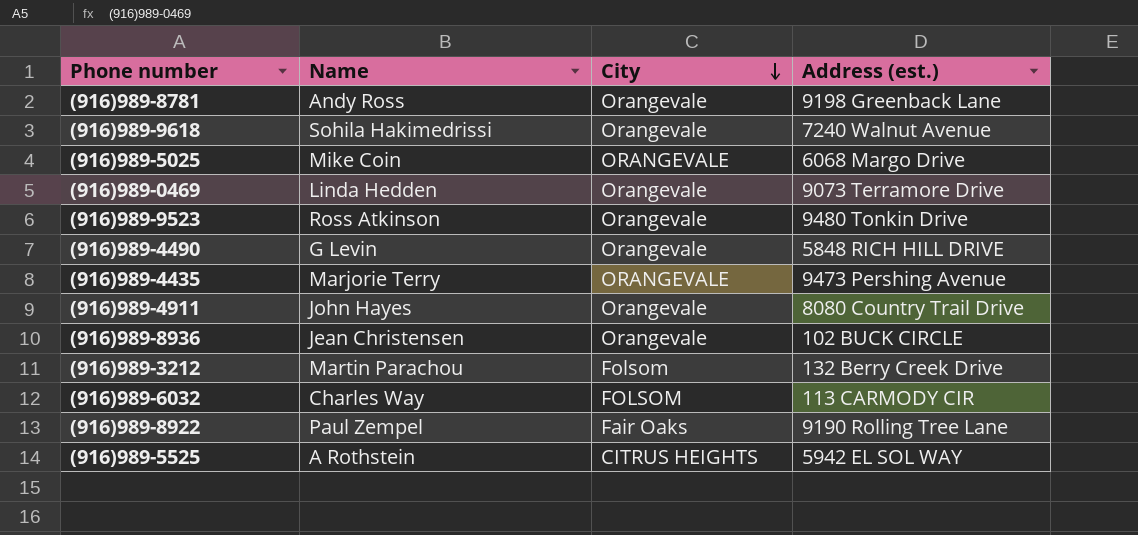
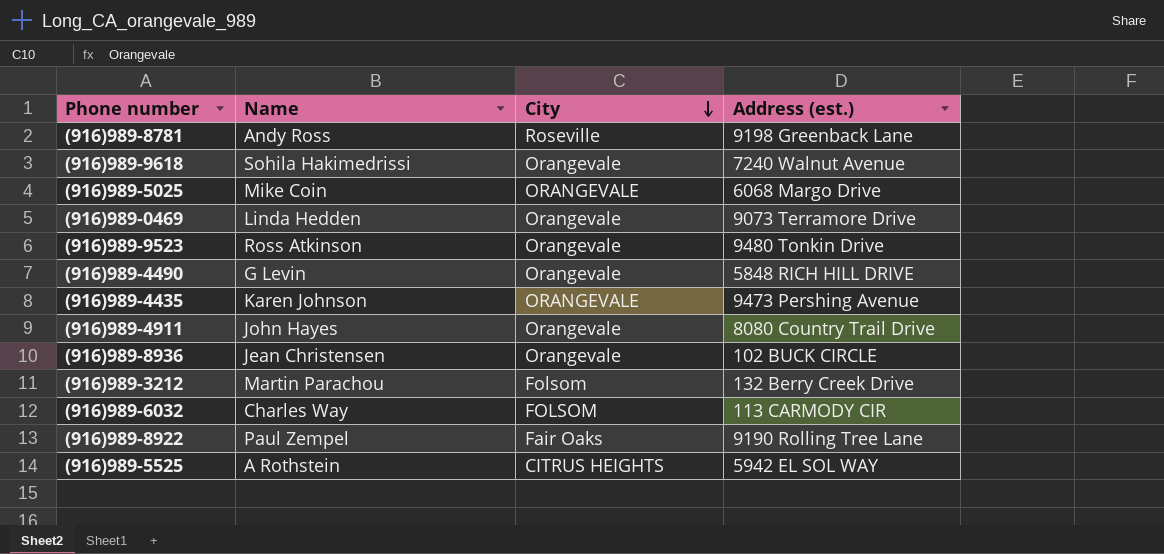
(916)989-8781 | City: Orangevale -> Roseville
(916)989-4435 | Name: Marjorie Terry -> Karen Johnson

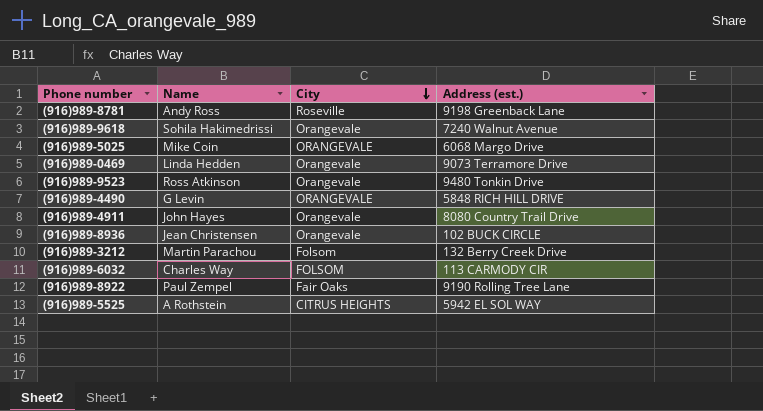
row (916)989-4435: Karen Johnson | ORANGEVALE | 9473 Pershing Avenue -> none
(916)989-4490 | City: Orangevale -> ORANGEVALE

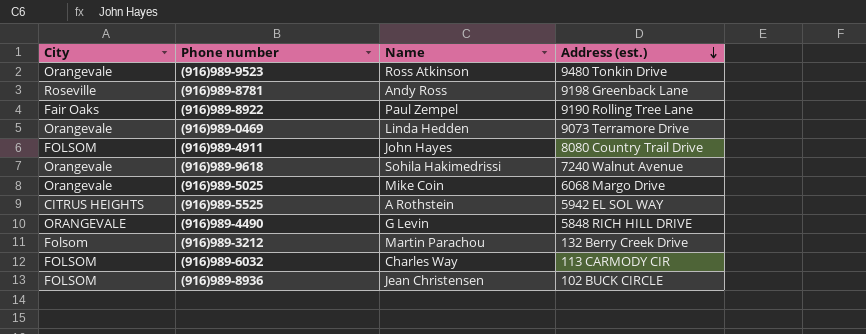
row order: City descending -> Address (est.) descending
column City | position: 3 -> 1
(916)989-4911 | City: Orangevale -> FOLSOM
(916)989-5025 | City: ORANGEVALE -> Orangevale
(916)989-8936 | City: Orangevale -> FOLSOM

